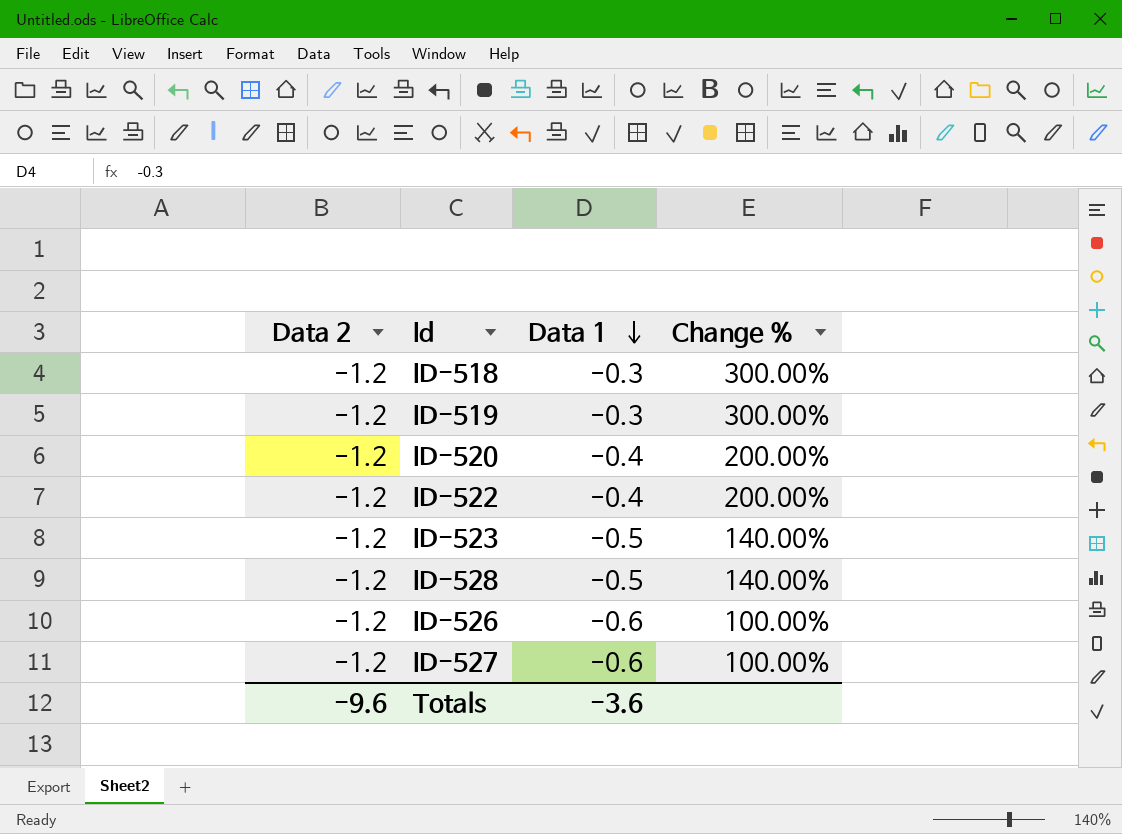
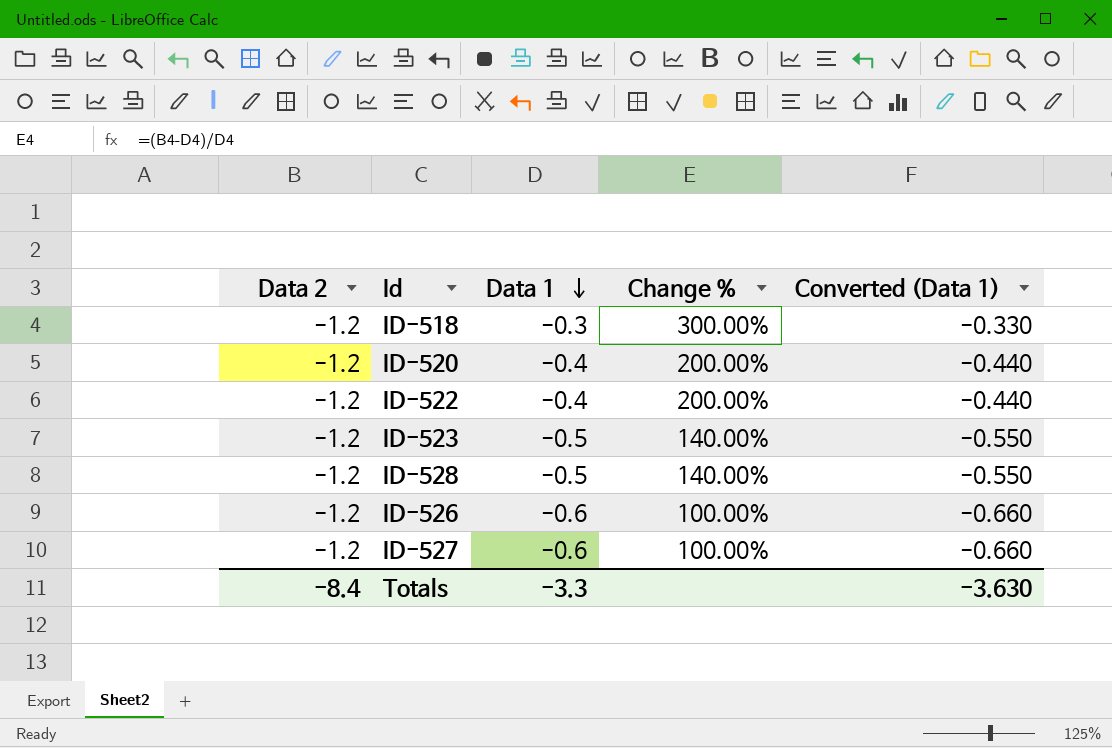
column Converted (Data 1) | formula: none -> [Data 1] * 1.1
row ID-519: -1.2 | -0.3 | 300.00% -> none
Totals | Data 2: -9.6 -> -8.4
Totals | Data 1: -3.6 -> -3.3

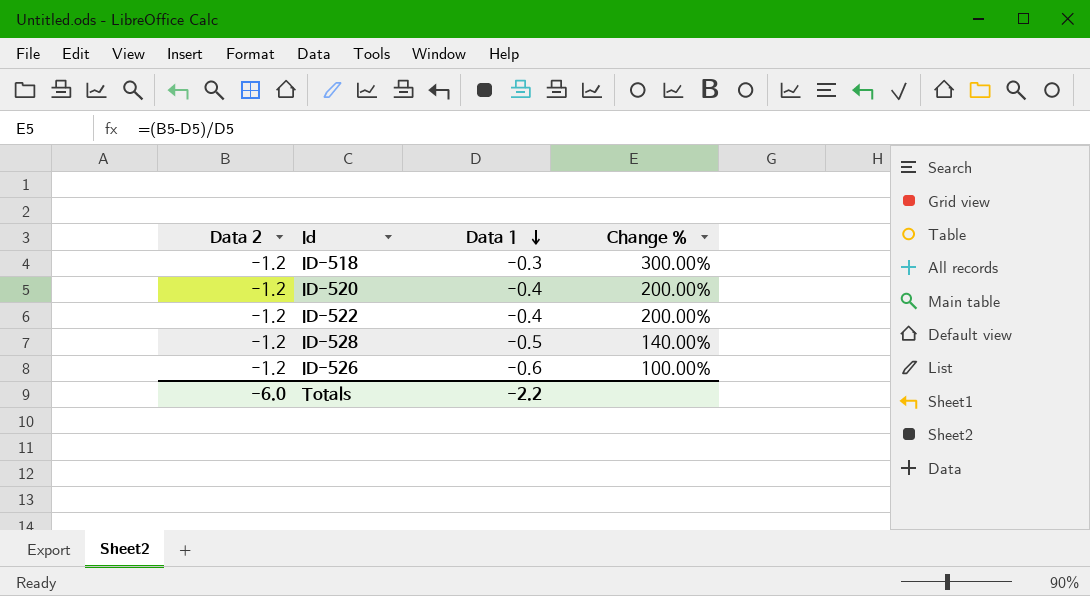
column Converted (Data 1) | formula: [Data 1] * 1.1 -> none
row ID-523: -1.2 | -0.5 | 140.00% | -0.550 -> none
row ID-527: -1.2 | -0.6 | 100.00% | -0.660 -> none
Totals | Data 2: -8.4 -> -6.0
Totals | Data 1: -3.3 -> -2.2

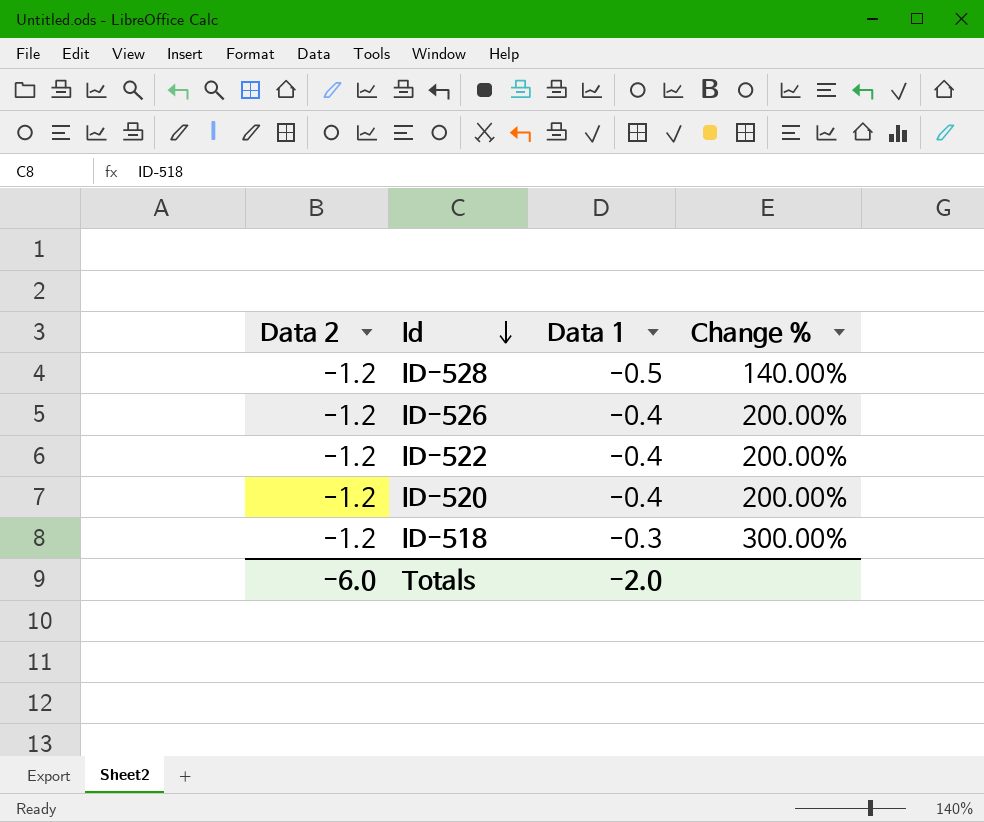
row order: Data 1 descending -> Id descending
ID-526 | Data 1: -0.6 -> -0.4
ID-526 | Change %: 100.00% -> 200.00%
Totals | Data 1: -2.2 -> -2.0

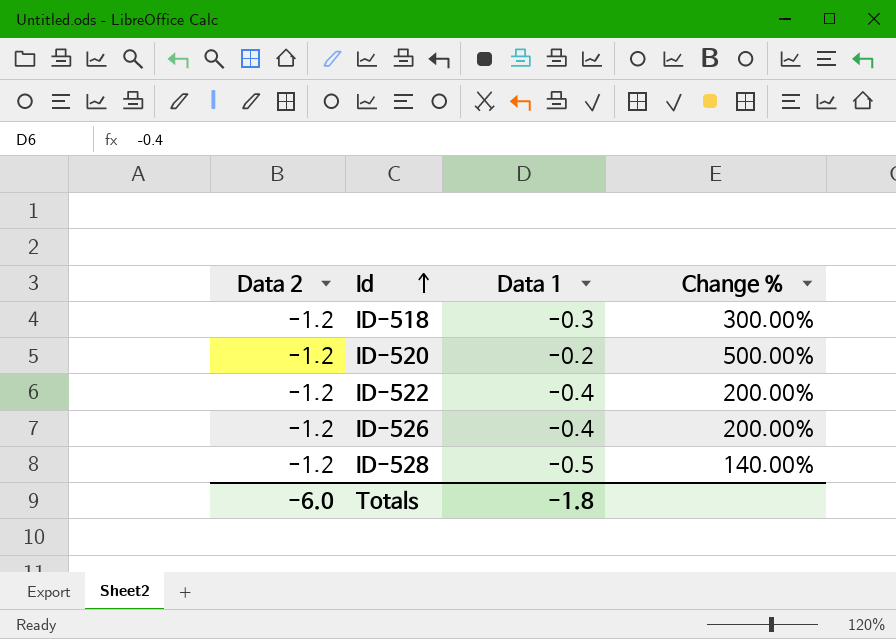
row order: Id descending -> Id ascending
ID-520 | Data 1: -0.4 -> -0.2
ID-520 | Change %: 200.00% -> 500.00%
Totals | Data 1: -2.0 -> -1.8

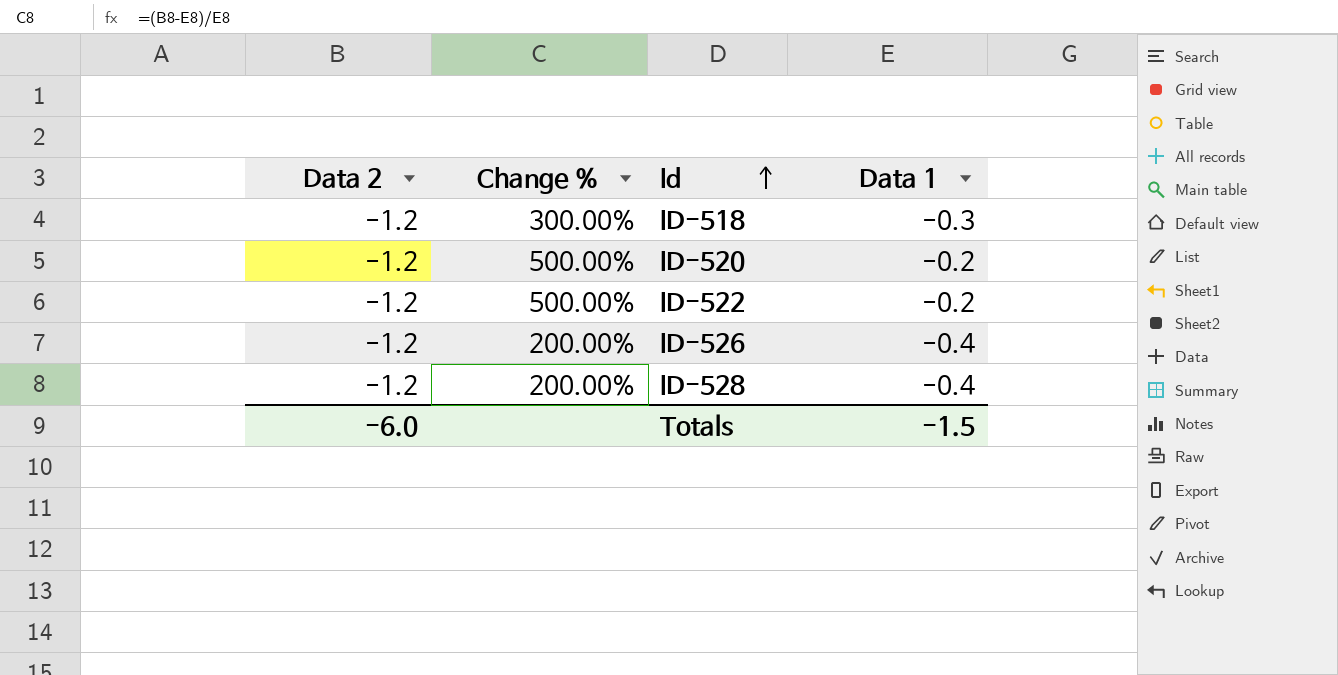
column Change % | position: 4 -> 2
ID-522 | Change %: 200.00% -> 500.00%
ID-522 | Data 1: -0.4 -> -0.2
ID-528 | Change %: 140.00% -> 200.00%
ID-528 | Data 1: -0.5 -> -0.4
Totals | Data 1: -1.8 -> -1.5

